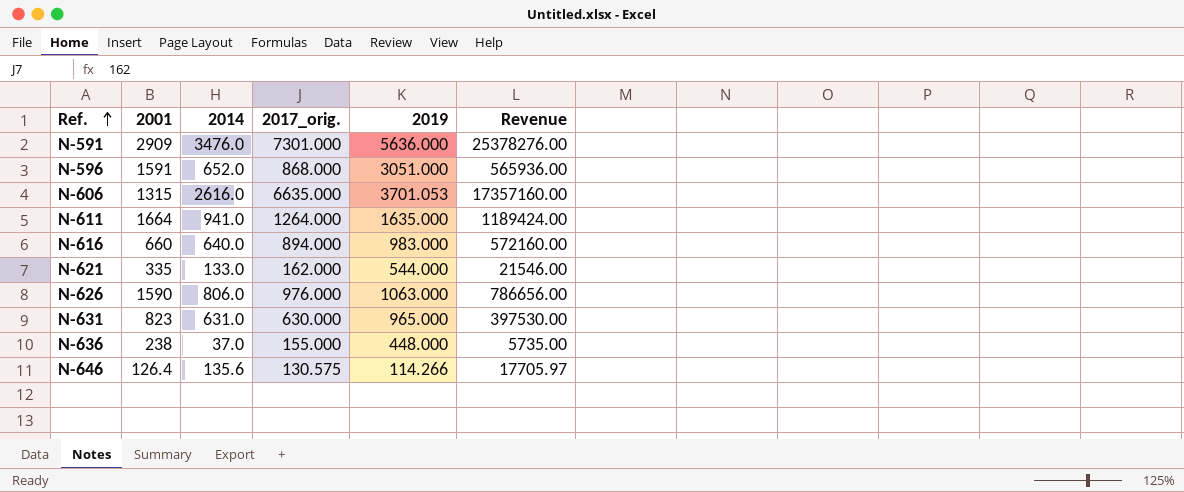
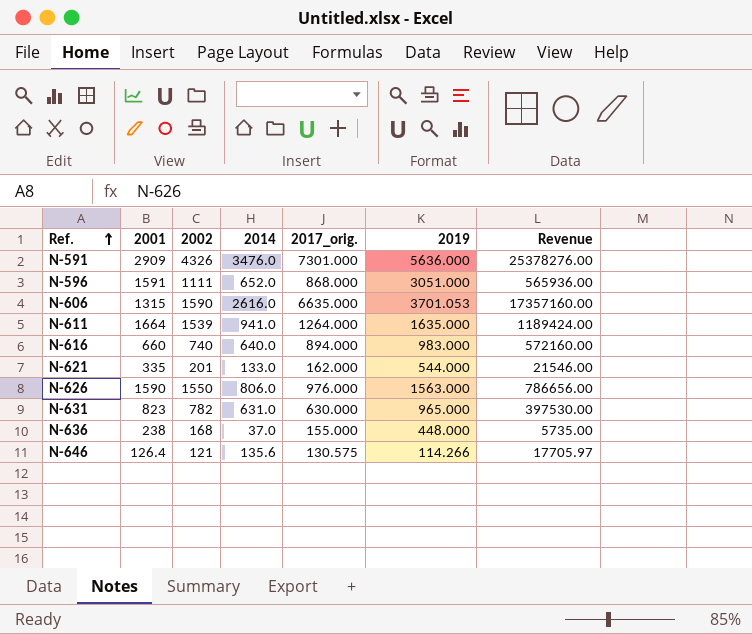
column 2002 | position: none -> 3
N-626 | 2019: 1063.000 -> 1563.000

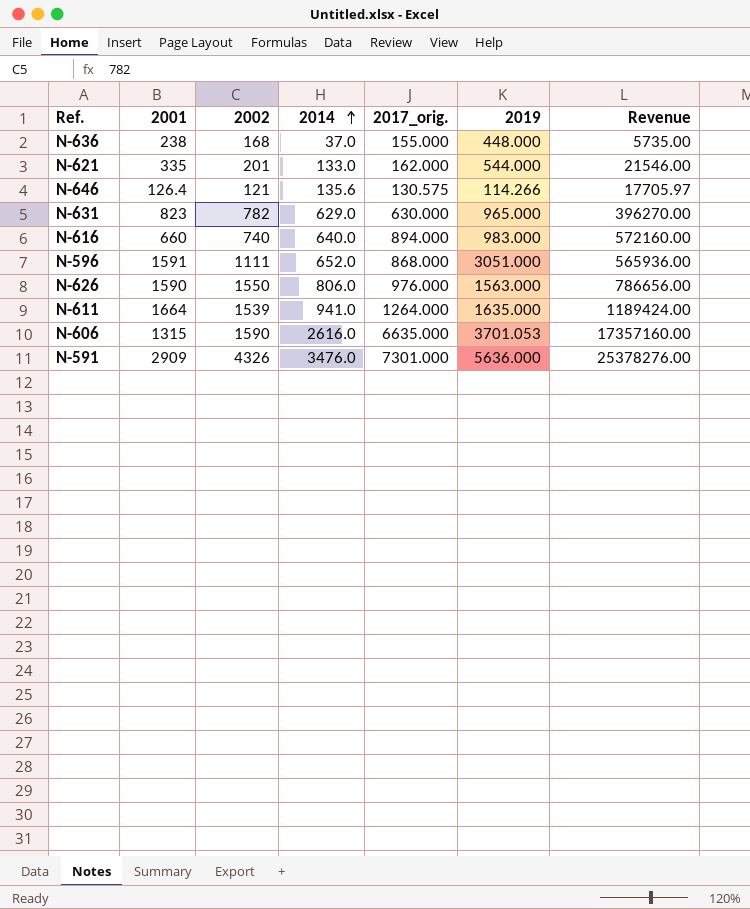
row order: Ref. ascending -> 2014 ascending
N-631 | 2014: 631.0 -> 629.0
N-631 | Revenue: 397530.00 -> 396270.00

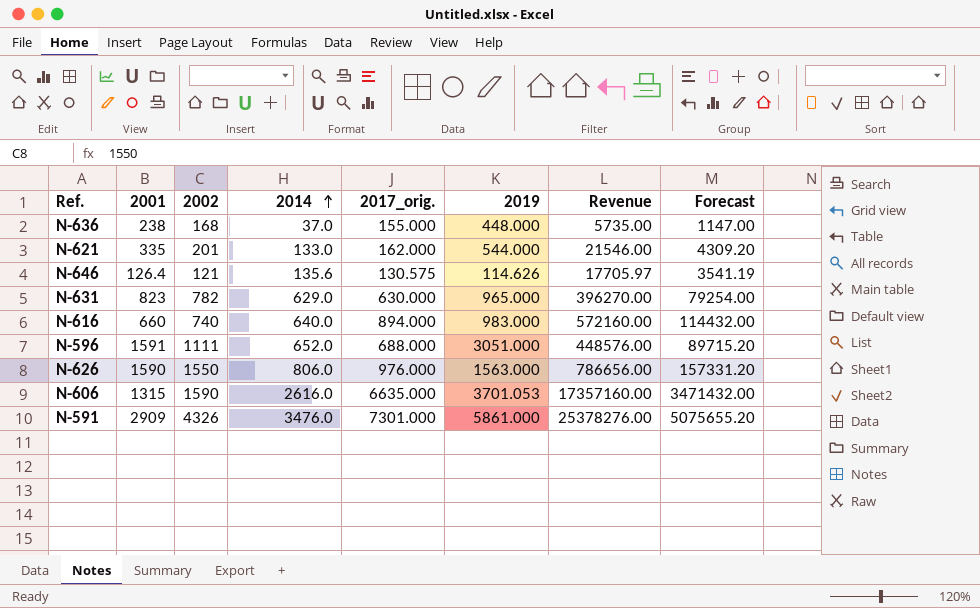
column Forecast | formula: none -> [Revenue] * 0.2
row N-611: 1664 | 1539 | 941.0 | 1264.000 | 1635.000 | 1189424.00 -> none
N-646 | 2019: 114.266 -> 114.626
N-596 | 2017_orig.: 868.000 -> 688.000
N-596 | Revenue: 565936.00 -> 448576.00
N-591 | 2019: 5636.000 -> 5861.000

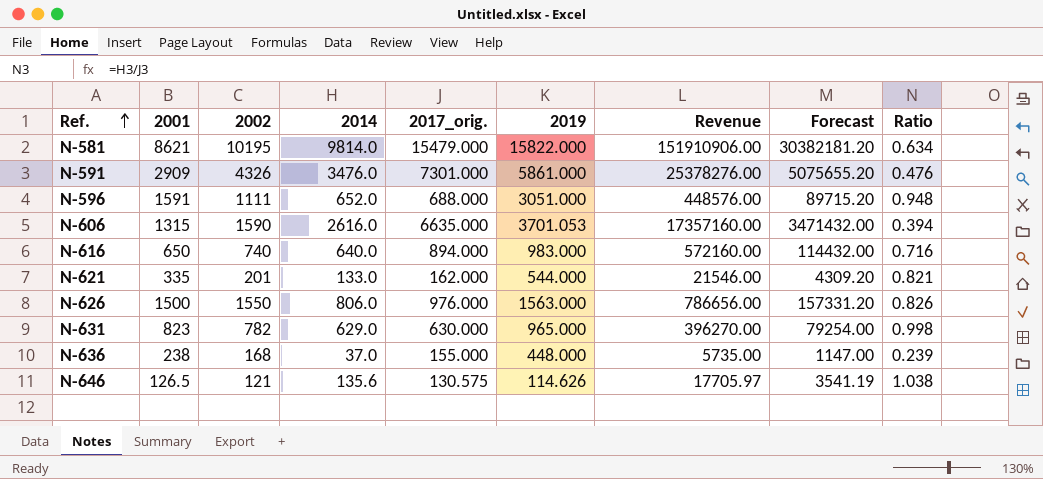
row order: 2014 ascending -> Ref. ascending
column Ratio | formula: none -> [2014] / [2017_orig.]
row N-581: none -> 8621 | 10195 | 9814.0 | 15479.000 | 15822.000 | 151910906.00 | 30382181.20 | 0.634
N-616 | 2001: 660 -> 650
N-626 | 2001: 1590 -> 1500
N-646 | 2001: 126.4 -> 126.5

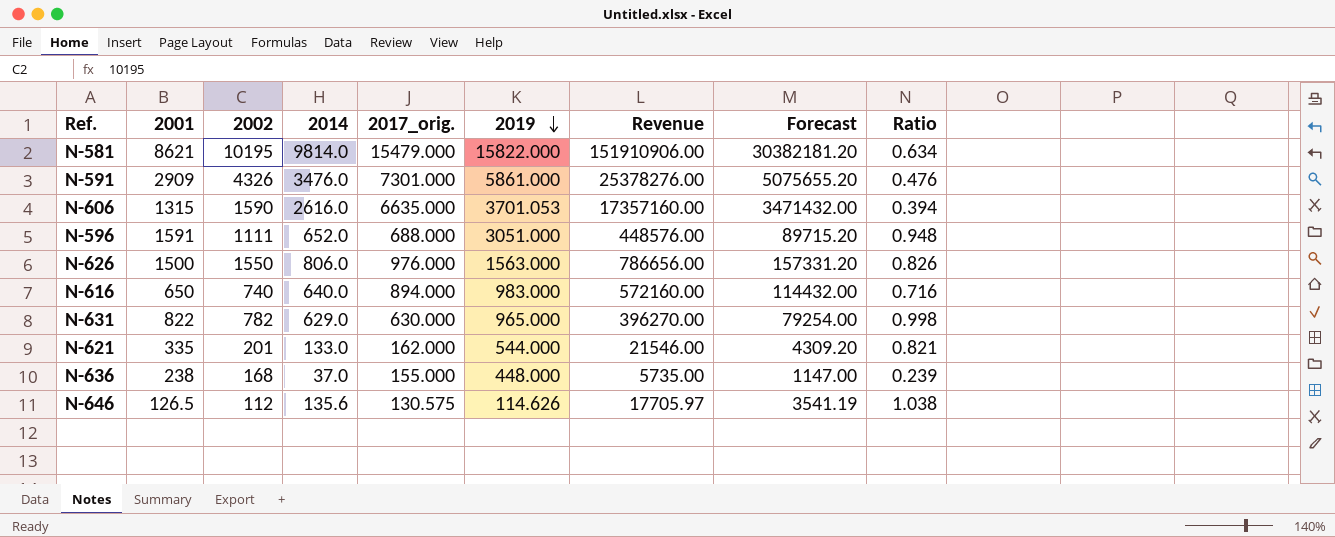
row order: Ref. ascending -> 2019 descending
N-631 | 2001: 823 -> 822
N-646 | 2002: 121 -> 112

